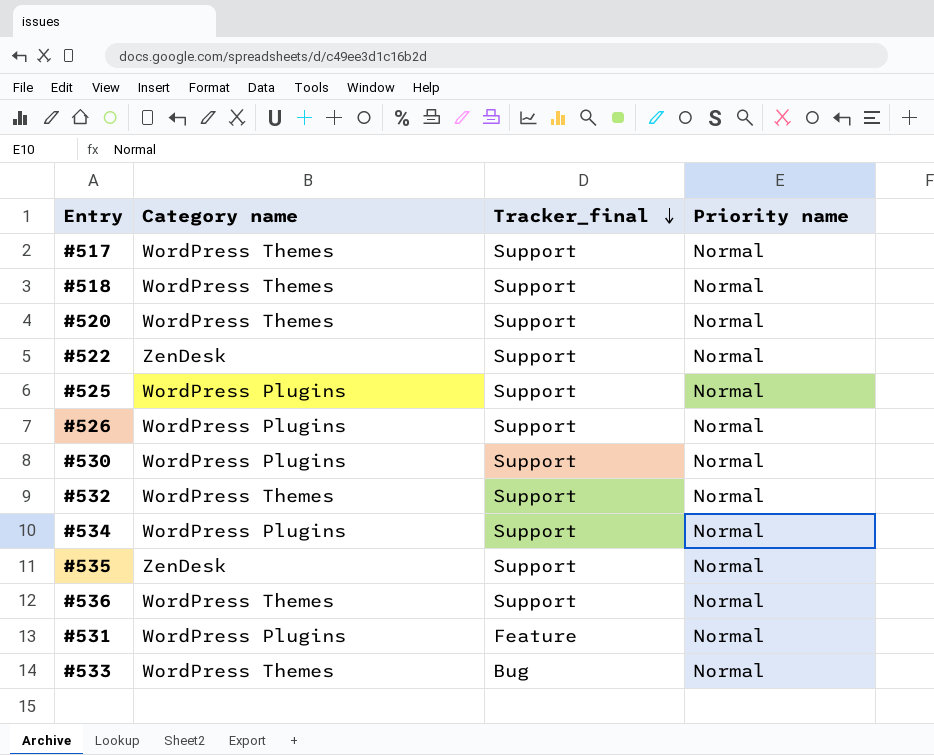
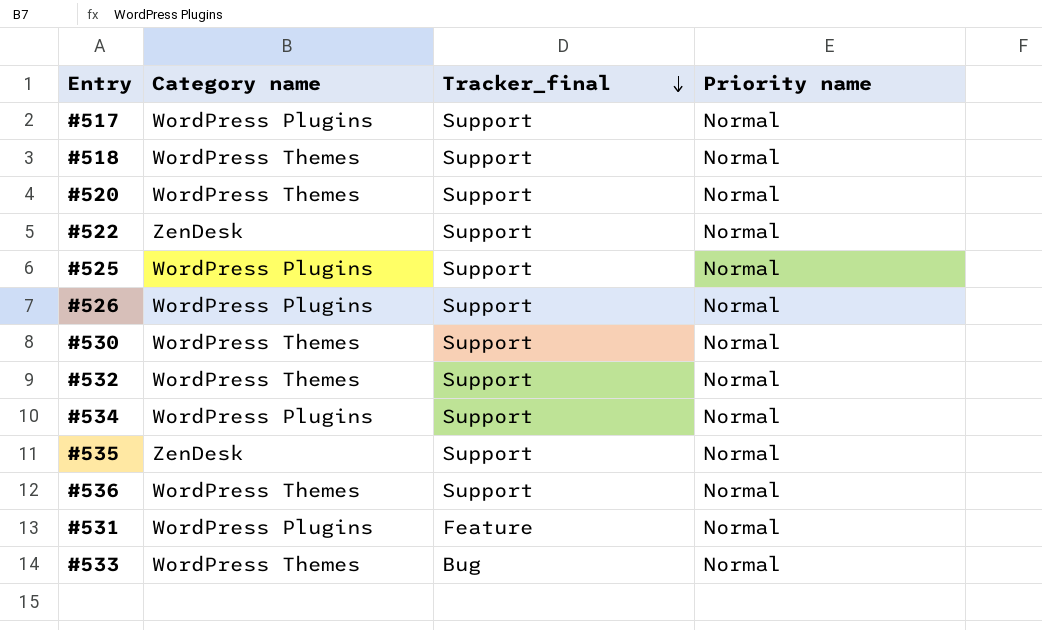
#517 | Category name: WordPress Themes -> WordPress Plugins
#530 | Category name: WordPress Plugins -> WordPress Themes

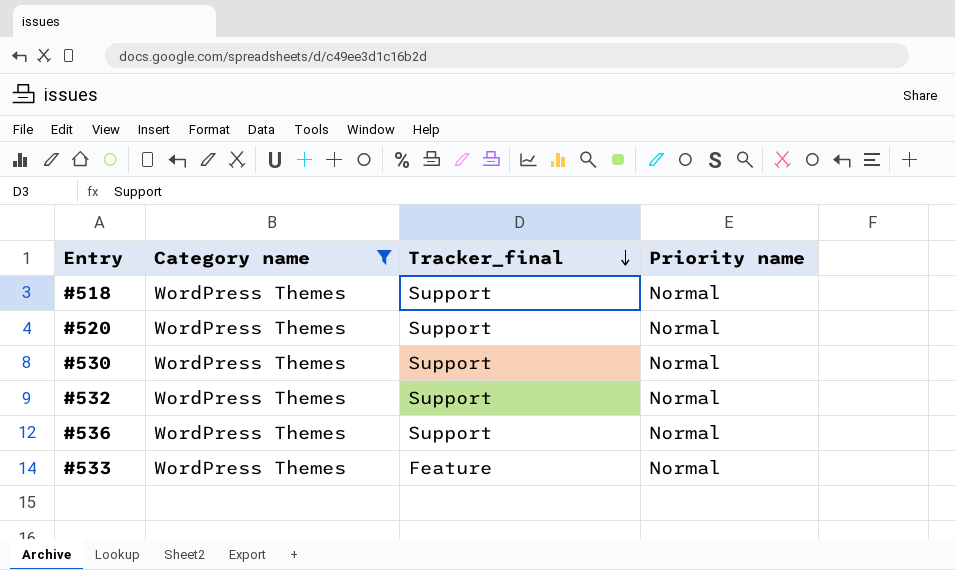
filter: none -> Category name = WordPress Themes
#533 | Tracker_final: Bug -> Feature

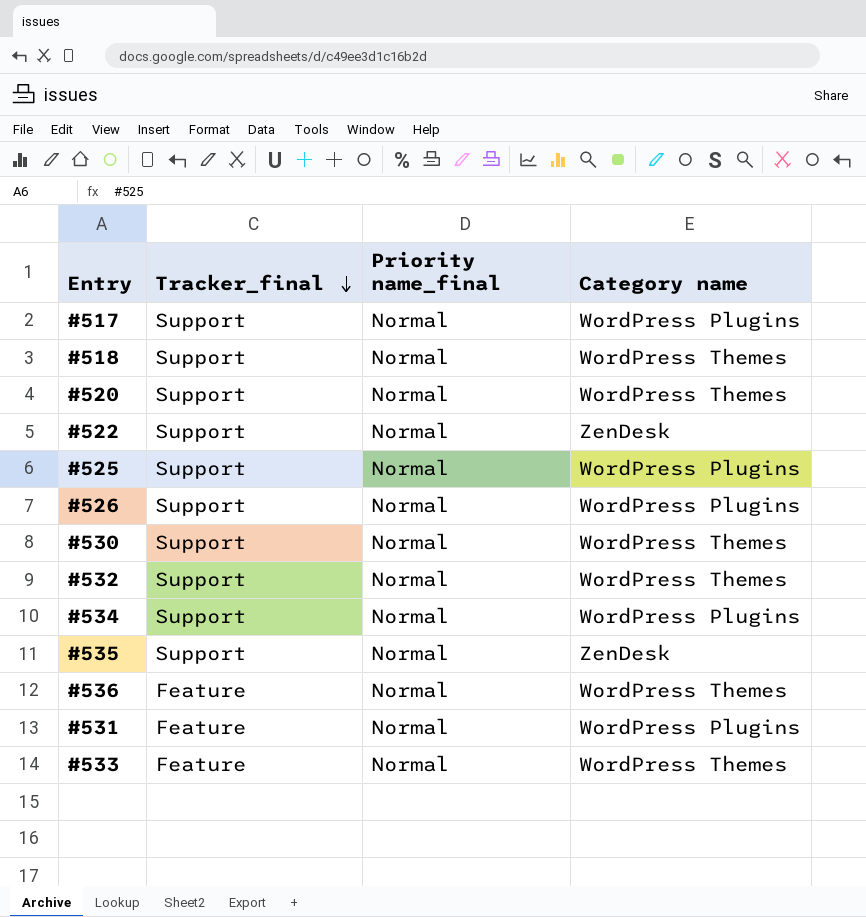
filter: Category name = WordPress Themes -> none
column name: Priority name -> Priority name_final
column Category name | position: 2 -> 4
#536 | Tracker_final: Support -> Feature

